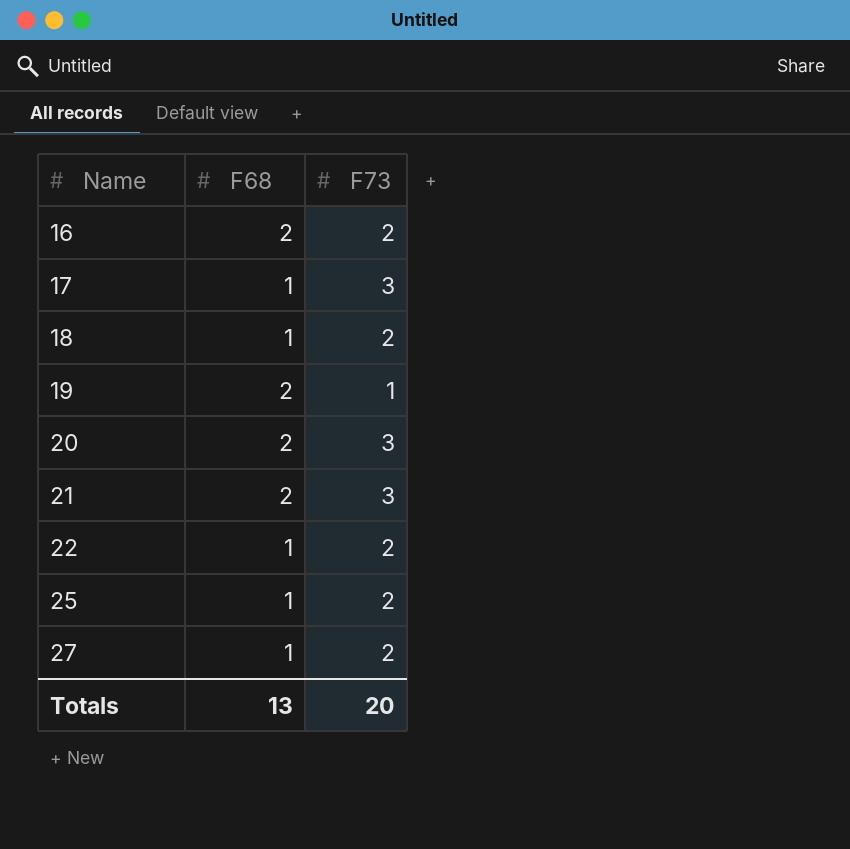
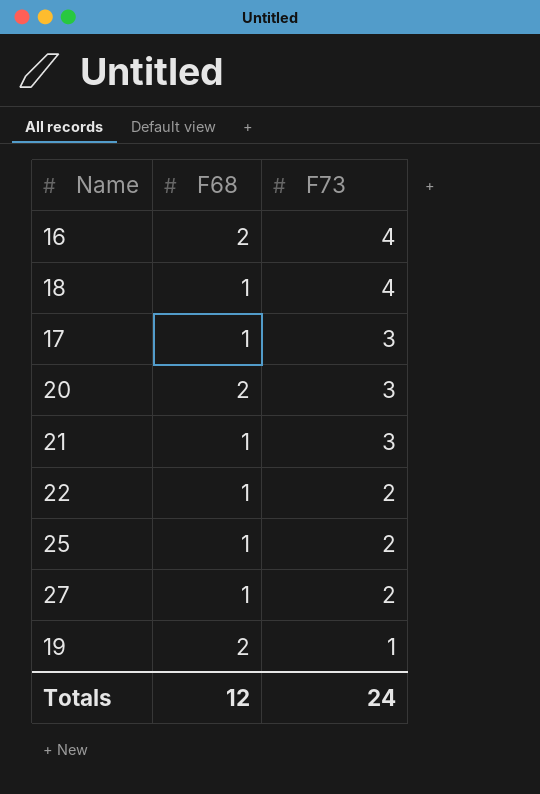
row order: Name ascending -> F73 descending
16 | F73: 2 -> 4
18 | F73: 2 -> 4
21 | F68: 2 -> 1
Totals | F68: 13 -> 12
Totals | F73: 20 -> 24

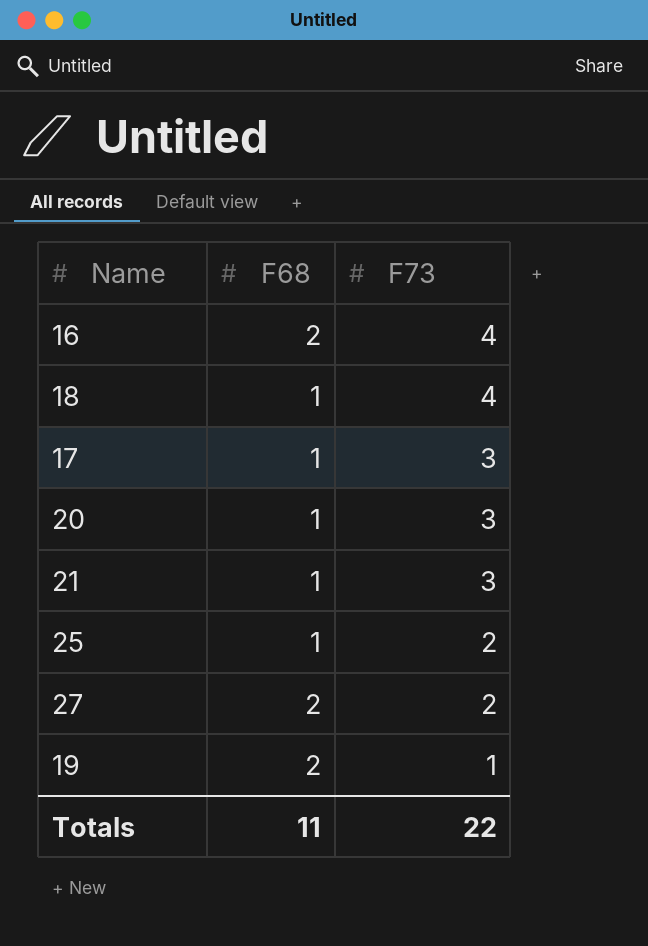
row 22: 1 | 2 -> none
20 | F68: 2 -> 1
27 | F68: 1 -> 2
Totals | F68: 12 -> 11
Totals | F73: 24 -> 22

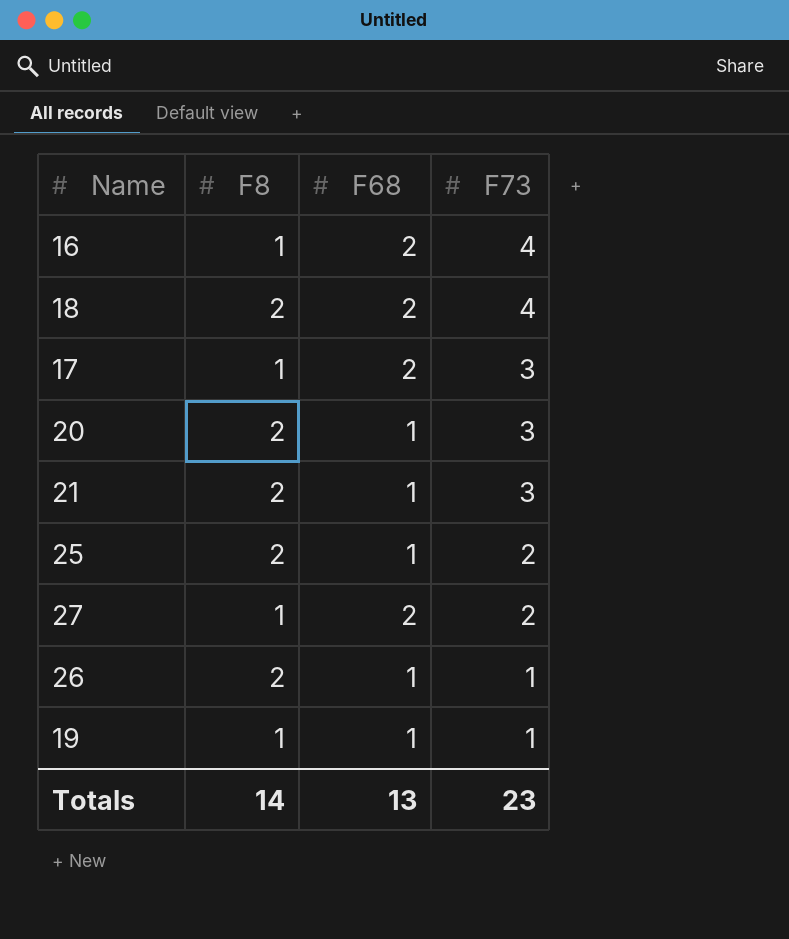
column F8 | position: none -> 2
18 | F68: 1 -> 2
17 | F68: 1 -> 2
row 26: none -> 2 | 1 | 1
19 | F68: 2 -> 1
Totals | F68: 11 -> 13
Totals | F73: 22 -> 23

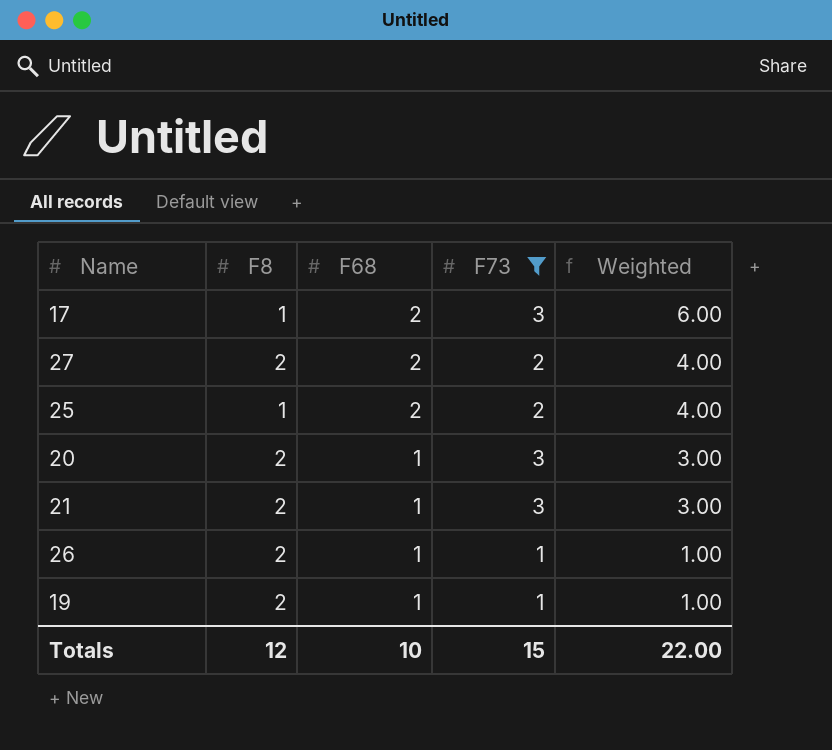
filter: none -> F73 != 4
row order: F73 descending -> F68 descending
column Weighted | formula: none -> [F68] * [F73]
27 | F8: 1 -> 2
25 | F8: 2 -> 1
25 | F68: 1 -> 2
19 | F8: 1 -> 2
Totals | F8: 14 -> 12
Totals | F68: 13 -> 10
Totals | F73: 23 -> 15

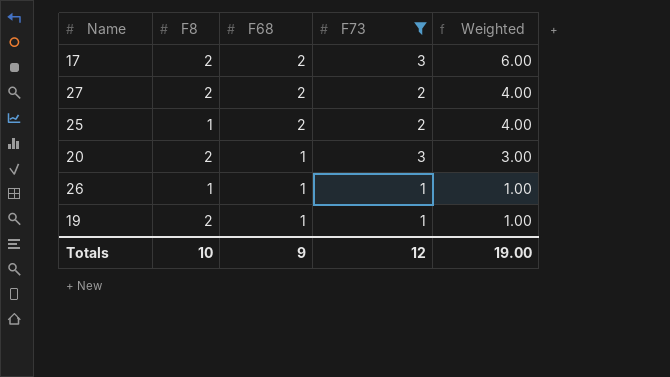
row 21: 2 | 1 | 3 | 3.00 -> none
17 | F8: 1 -> 2
26 | F8: 2 -> 1
Totals | F8: 12 -> 10
Totals | F68: 10 -> 9
Totals | F73: 15 -> 12
Totals | Weighted: 22.00 -> 19.00

